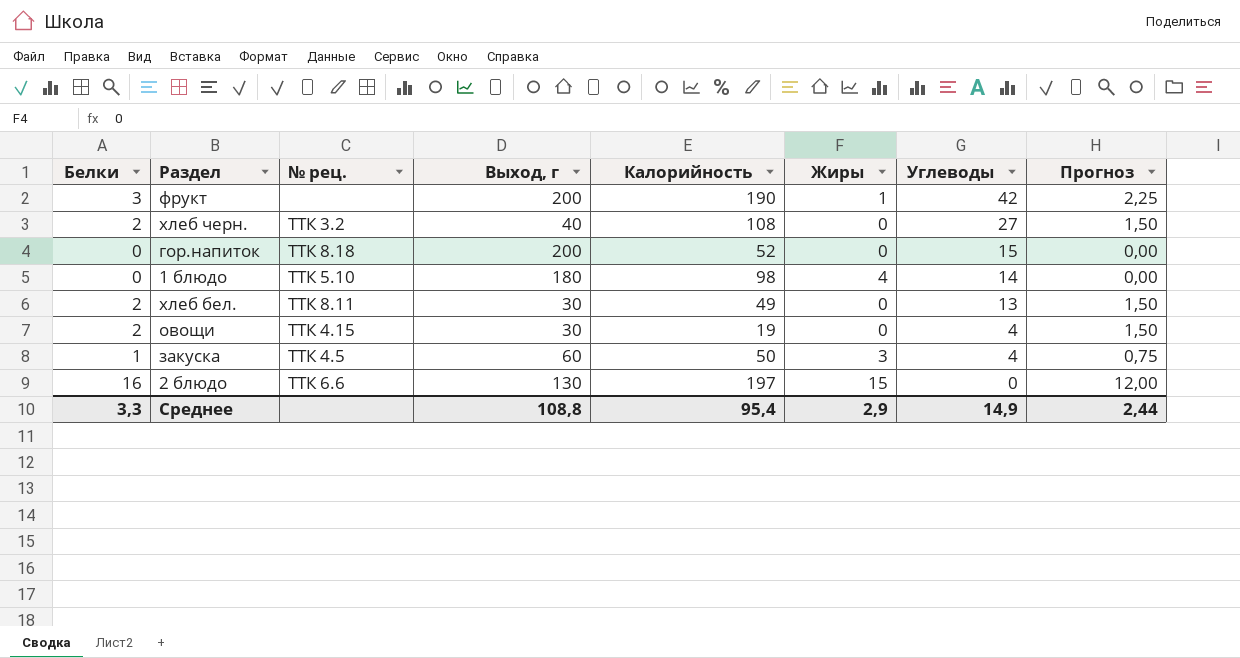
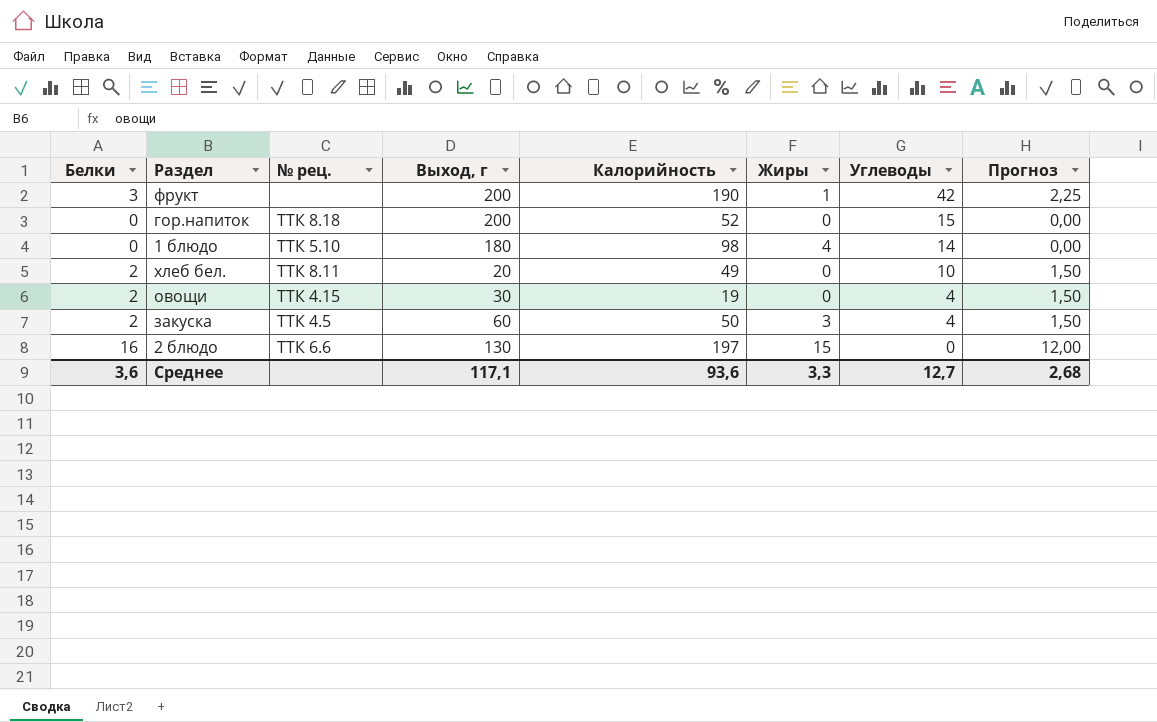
row хлеб черн.: 2 | ТТК 3.2 | 40 | 108 | 0 | 27 | 1,50 -> none
хлеб бел. | Выход, г: 30 -> 20
хлеб бел. | Углеводы: 13 -> 10
закуска | Белки: 1 -> 2
закуска | Прогноз: 0,75 -> 1,50
Среднее | Белки: 3,3 -> 3,6
Среднее | Выход, г: 108,8 -> 117,1
Среднее | Калорийность: 95,4 -> 93,6
Среднее | Жиры: 2,9 -> 3,3
Среднее | Углеводы: 14,9 -> 12,7
Среднее | Прогноз: 2,44 -> 2,68

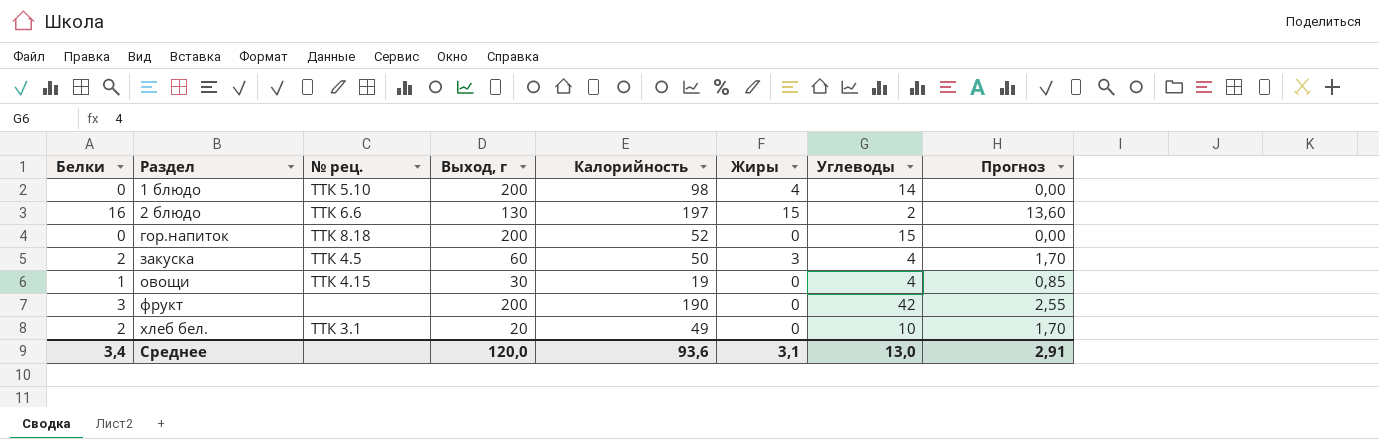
row order: Углеводы descending -> Раздел ascending
column Прогноз | formula: [Белки] * 0,75 -> [Белки] * 0,85
1 блюдо | Выход, г: 180 -> 200
2 блюдо | Углеводы: 0 -> 2
овощи | Белки: 2 -> 1
фрукт | Жиры: 1 -> 0
хлеб бел. | № рец.: ТТК 8.11 -> ТТК 3.1
Среднее | Белки: 3,6 -> 3,4
Среднее | Выход, г: 117,1 -> 120,0
Среднее | Жиры: 3,3 -> 3,1
Среднее | Углеводы: 12,7 -> 13,0
Среднее | Прогноз: 2,68 -> 2,91

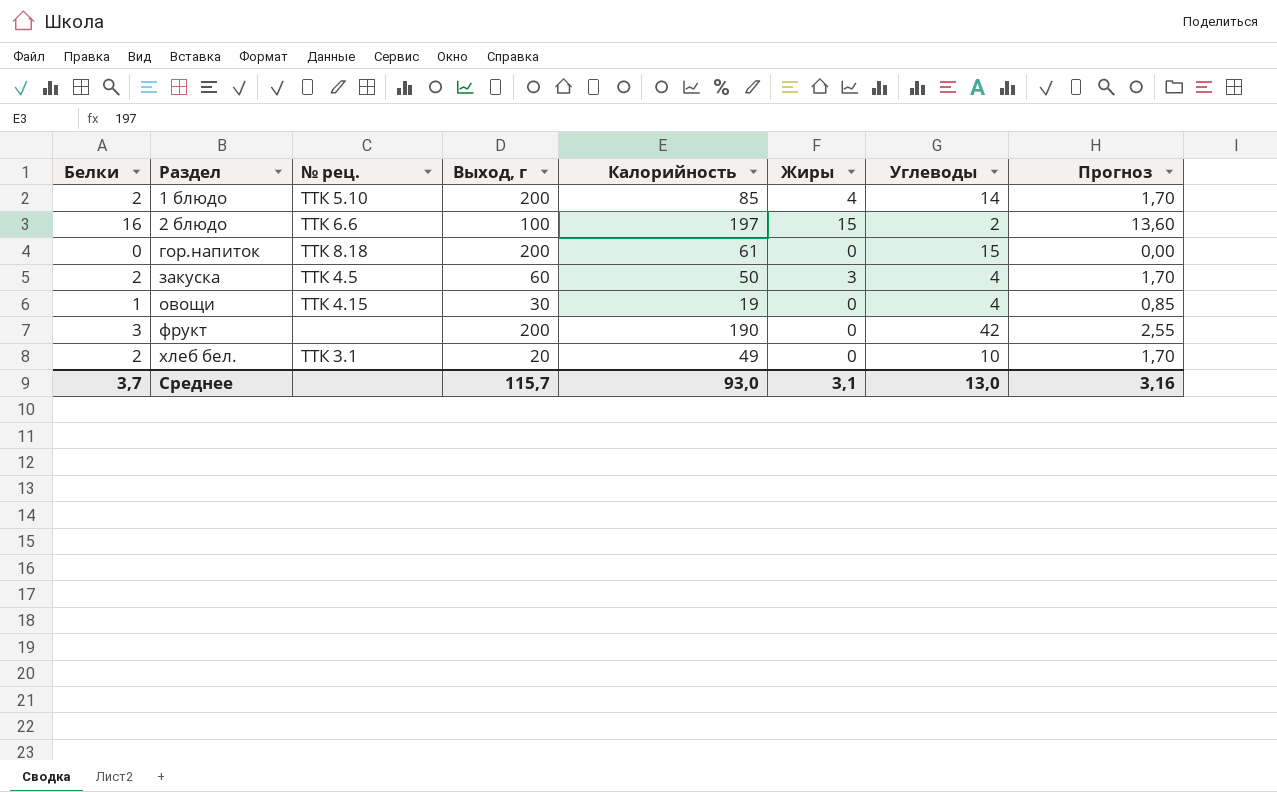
1 блюдо | Белки: 0 -> 2
1 блюдо | Калорийность: 98 -> 85
1 блюдо | Прогноз: 0,00 -> 1,70
2 блюдо | Выход, г: 130 -> 100
гор.напиток | Калорийность: 52 -> 61
Среднее | Белки: 3,4 -> 3,7
Среднее | Выход, г: 120,0 -> 115,7
Среднее | Калорийность: 93,6 -> 93,0
Среднее | Прогноз: 2,91 -> 3,16

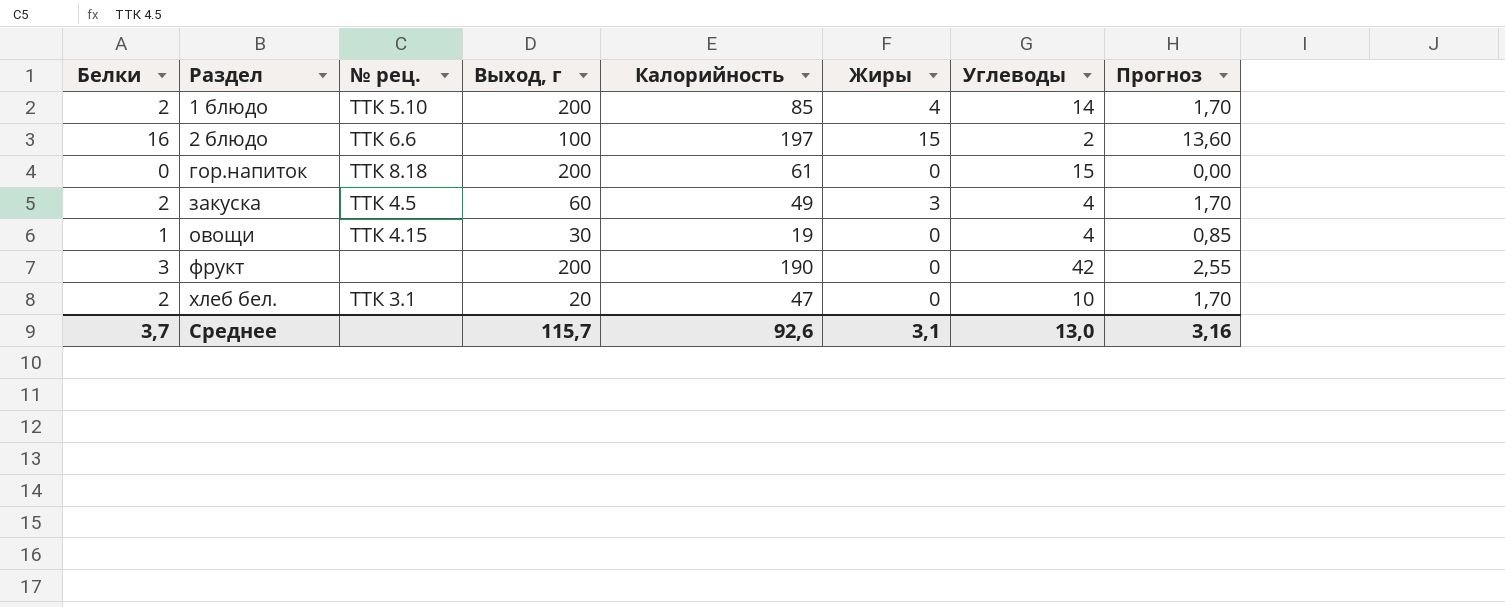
закуска | Калорийность: 50 -> 49
хлеб бел. | Калорийность: 49 -> 47
Среднее | Калорийность: 93,0 -> 92,6

